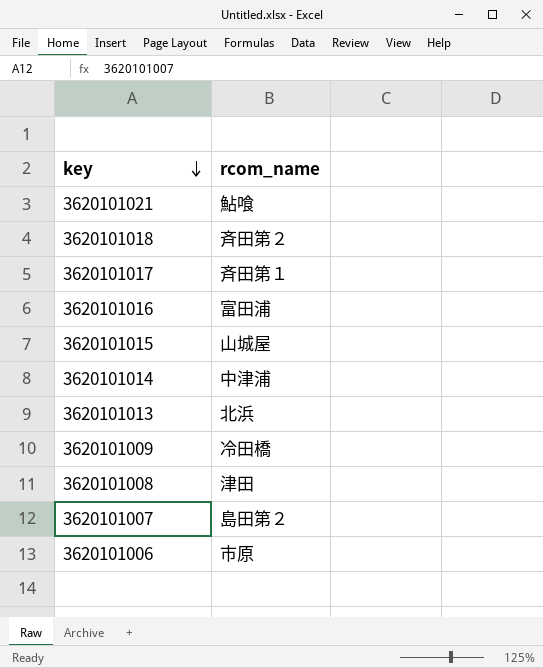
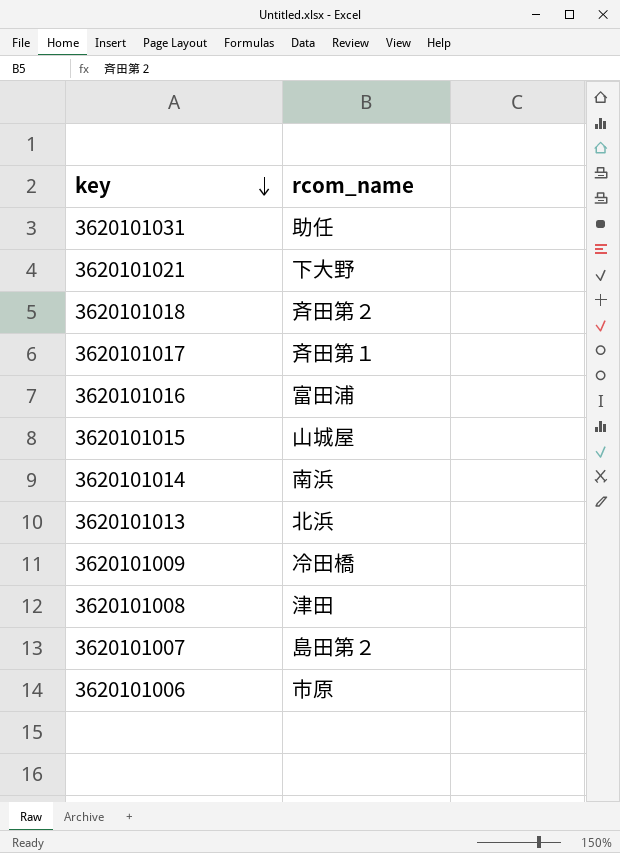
row 3620101031: none -> 助任
3620101021 | rcom_name: 鮎喰 -> 下大野
3620101014 | rcom_name: 中津浦 -> 南浜

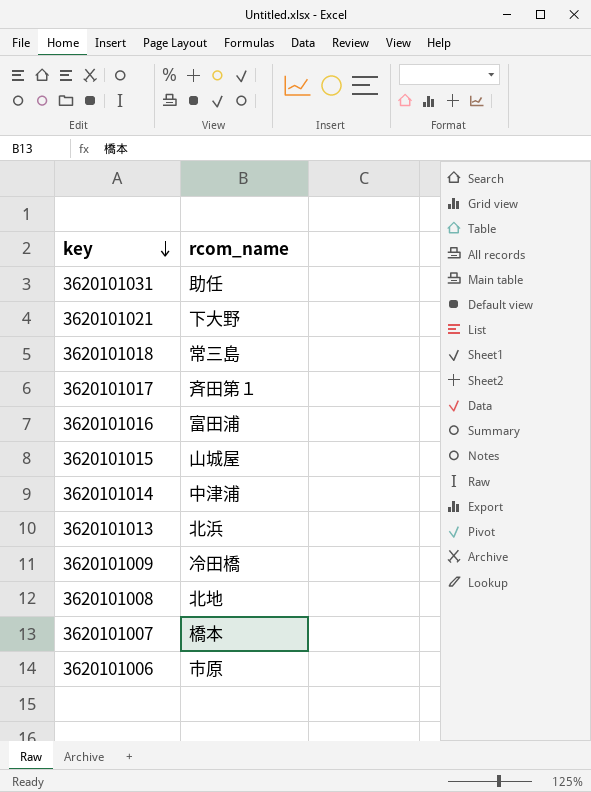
3620101018 | rcom_name: 斉田第２ -> 常三島
3620101014 | rcom_name: 南浜 -> 中津浦
3620101008 | rcom_name: 津田 -> 北地
3620101007 | rcom_name: 島田第２ -> 橋本

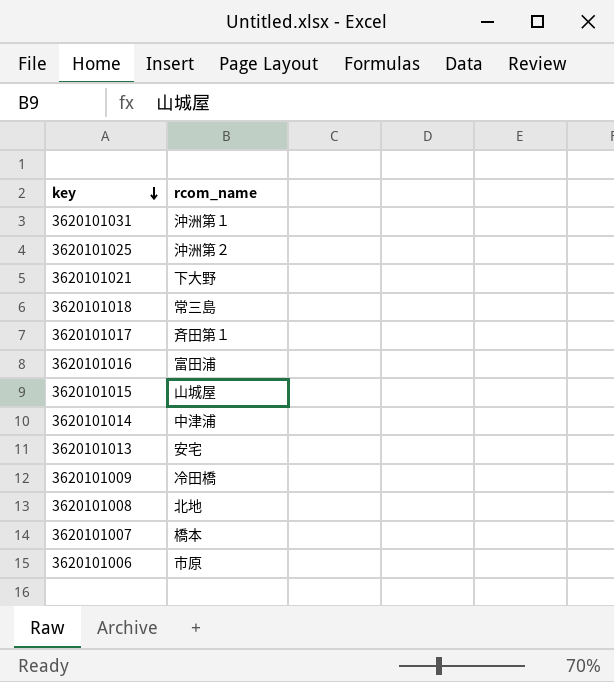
3620101031 | rcom_name: 助任 -> 沖洲第１
row 3620101025: none -> 沖洲第２
3620101013 | rcom_name: 北浜 -> 安宅

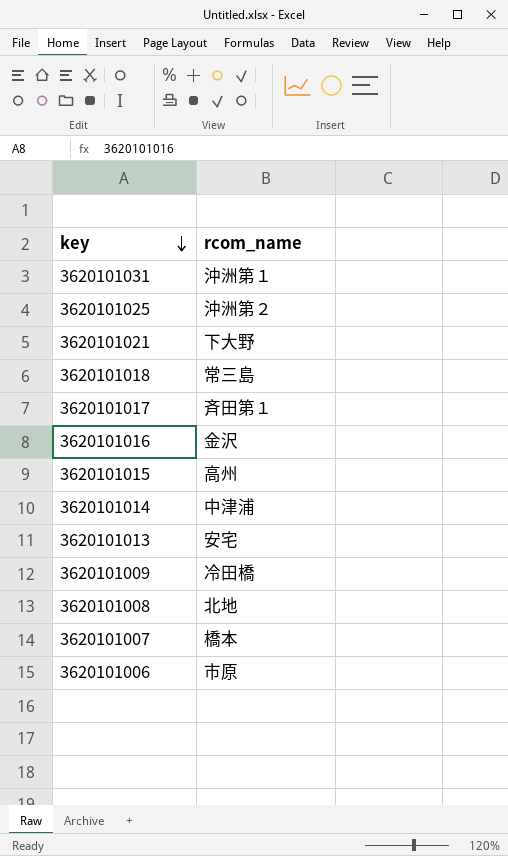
3620101016 | rcom_name: 富田浦 -> 金沢
3620101015 | rcom_name: 山城屋 -> 高州

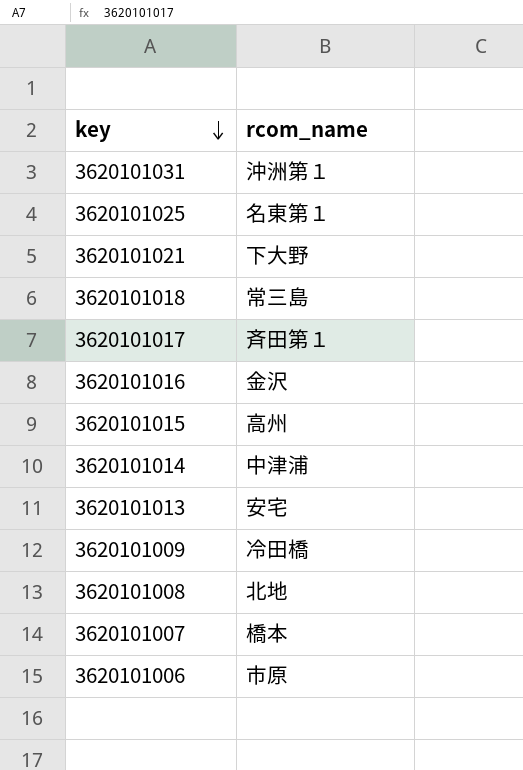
3620101025 | rcom_name: 沖洲第２ -> 名東第１

